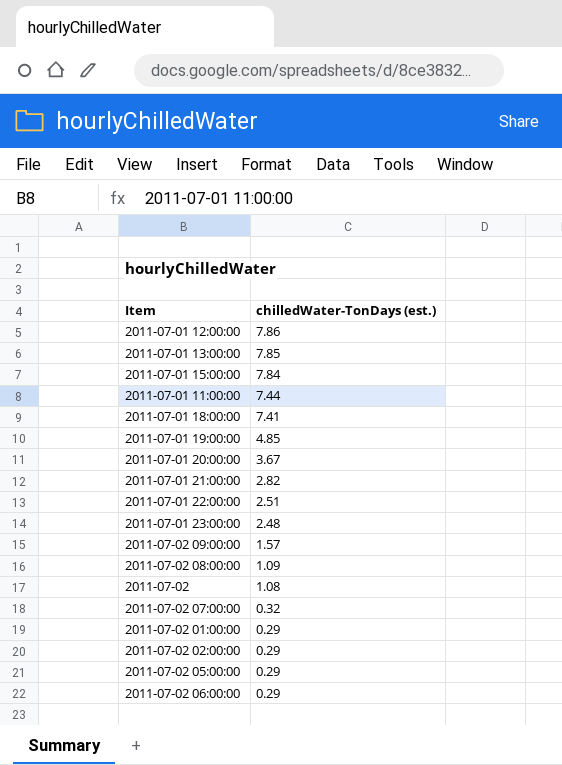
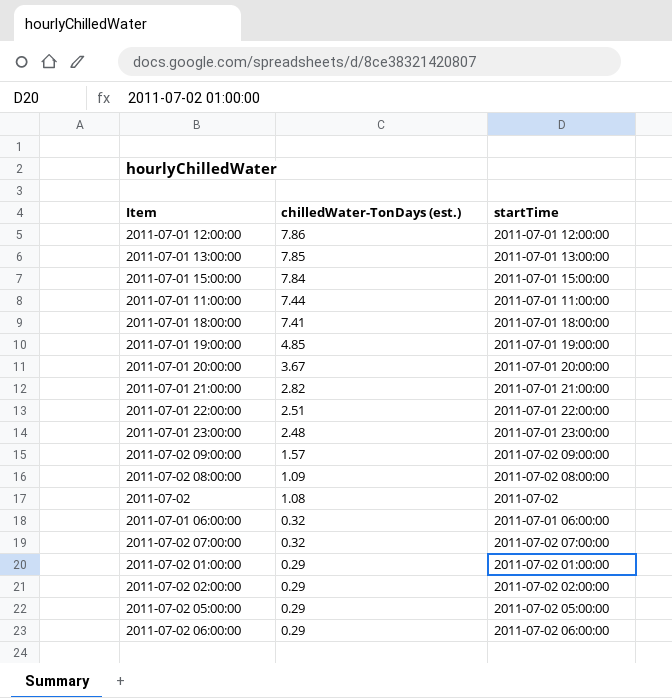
column startTime | position: none -> 3
row 2011-07-01 06:00:00: none -> 0.32 | 2011-07-01 06:00:00

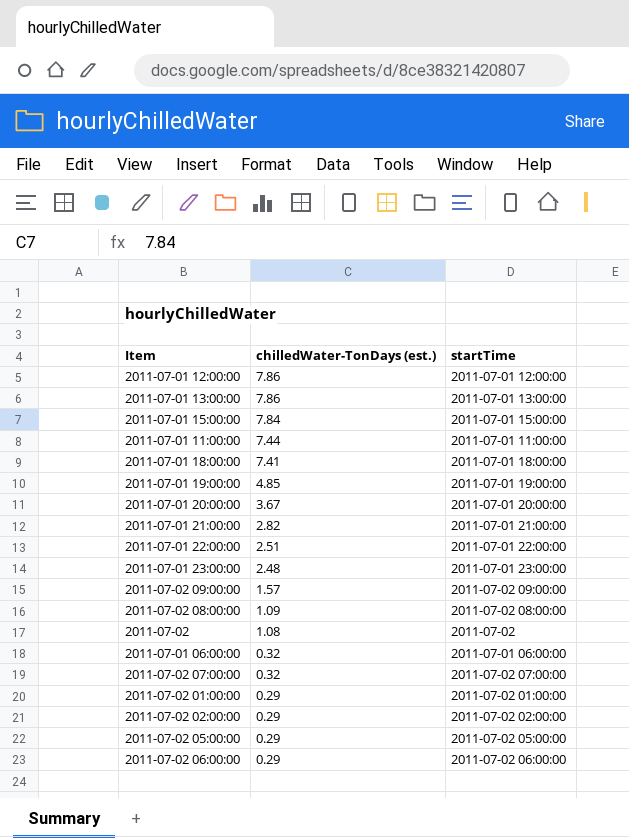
2011-07-01 13:00:00 | chilledWater-TonDays (est.): 7.85 -> 7.86

